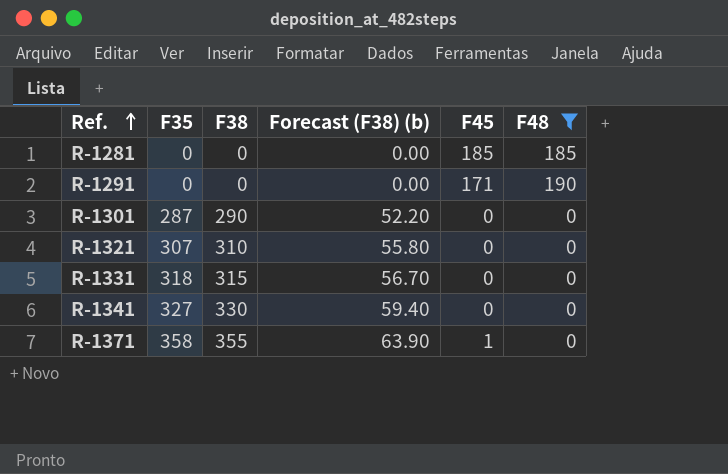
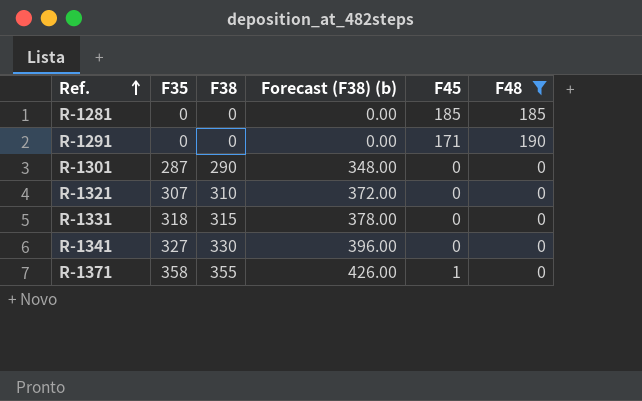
column Forecast (F38) (b) | formula: [F38] * 0.18 -> [F38] * 1.2

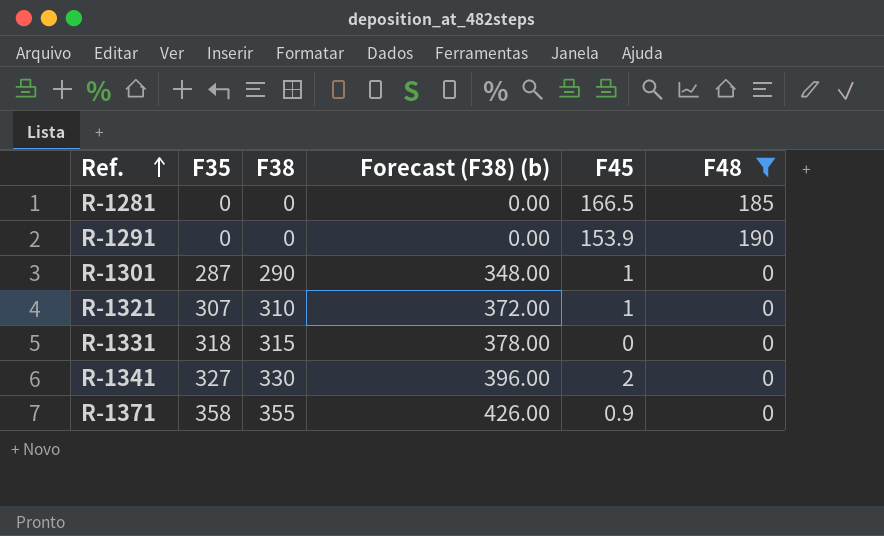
R-1281 | F45: 185 -> 166.5
R-1291 | F45: 171 -> 153.9
R-1301 | F45: 0 -> 1
R-1321 | F45: 0 -> 1
R-1341 | F45: 0 -> 2
R-1371 | F45: 1 -> 0.9

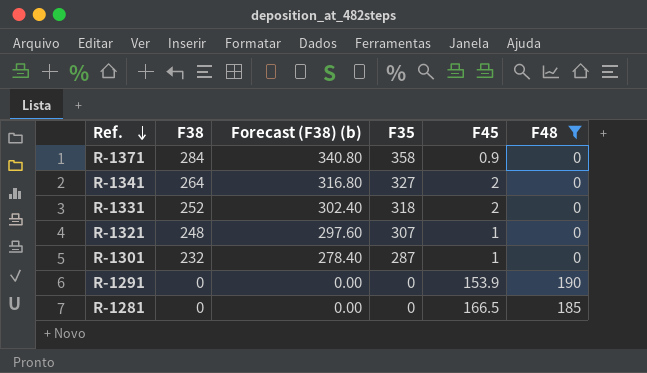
row order: Ref. ascending -> Ref. descending
column F35 | position: 2 -> 4
R-1371 | F38: 355 -> 284
R-1371 | Forecast (F38) (b): 426.00 -> 340.80
R-1341 | F38: 330 -> 264
R-1341 | Forecast (F38) (b): 396.00 -> 316.80
R-1331 | F38: 315 -> 252
R-1331 | Forecast (F38) (b): 378.00 -> 302.40
R-1331 | F45: 0 -> 2
R-1321 | F38: 310 -> 248
R-1321 | Forecast (F38) (b): 372.00 -> 297.60
R-1301 | F38: 290 -> 232
R-1301 | Forecast (F38) (b): 348.00 -> 278.40

